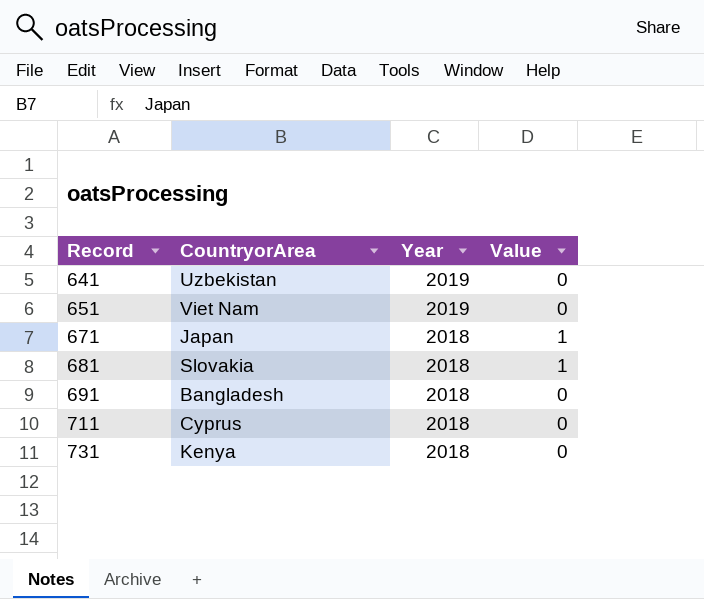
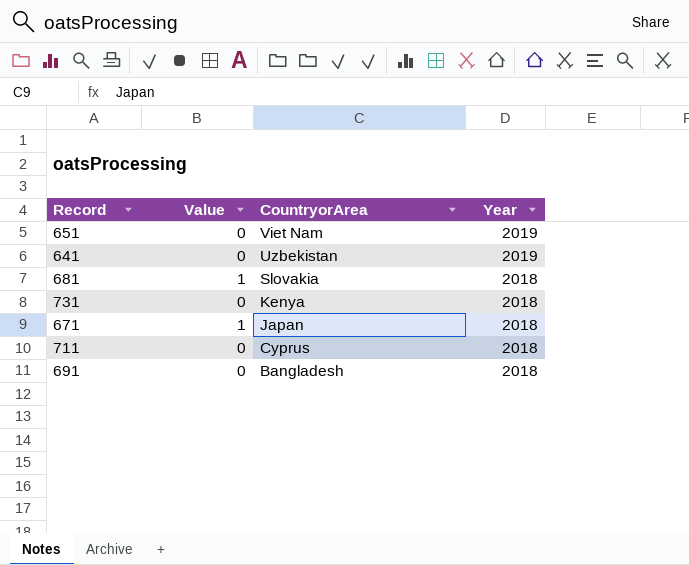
row order: Record ascending -> CountryorArea descending
column Value | position: 4 -> 2

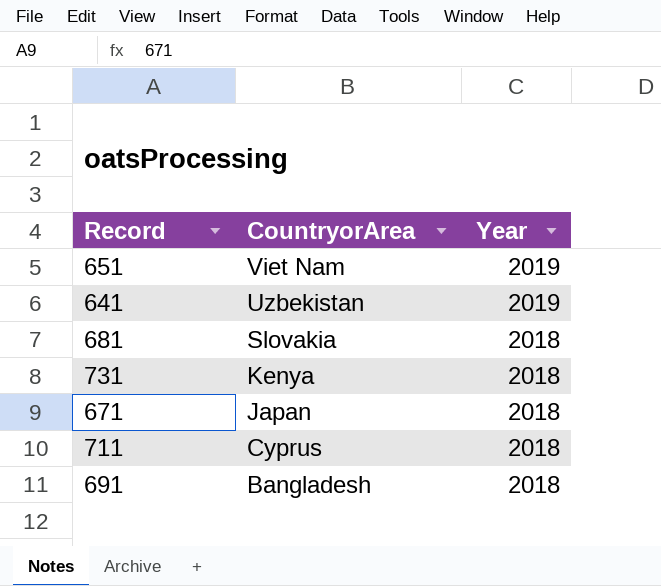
column Value | position: 2 -> none

